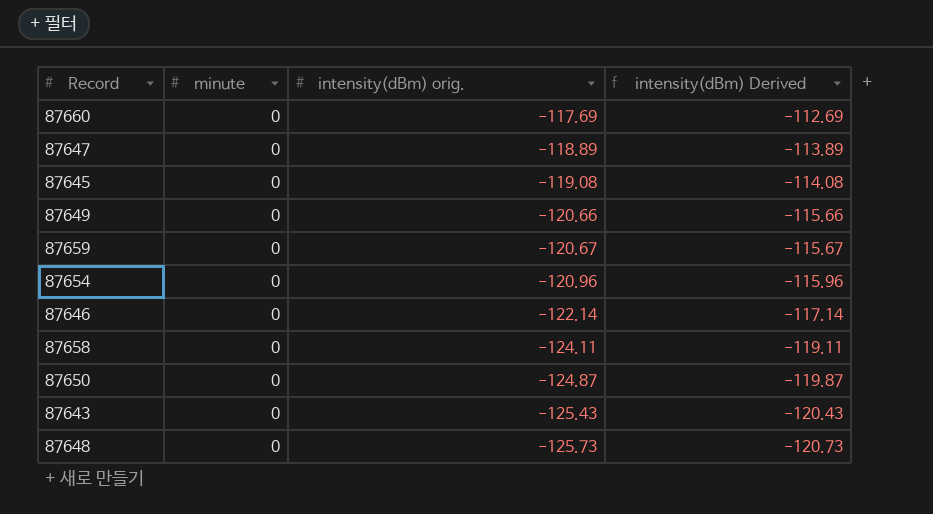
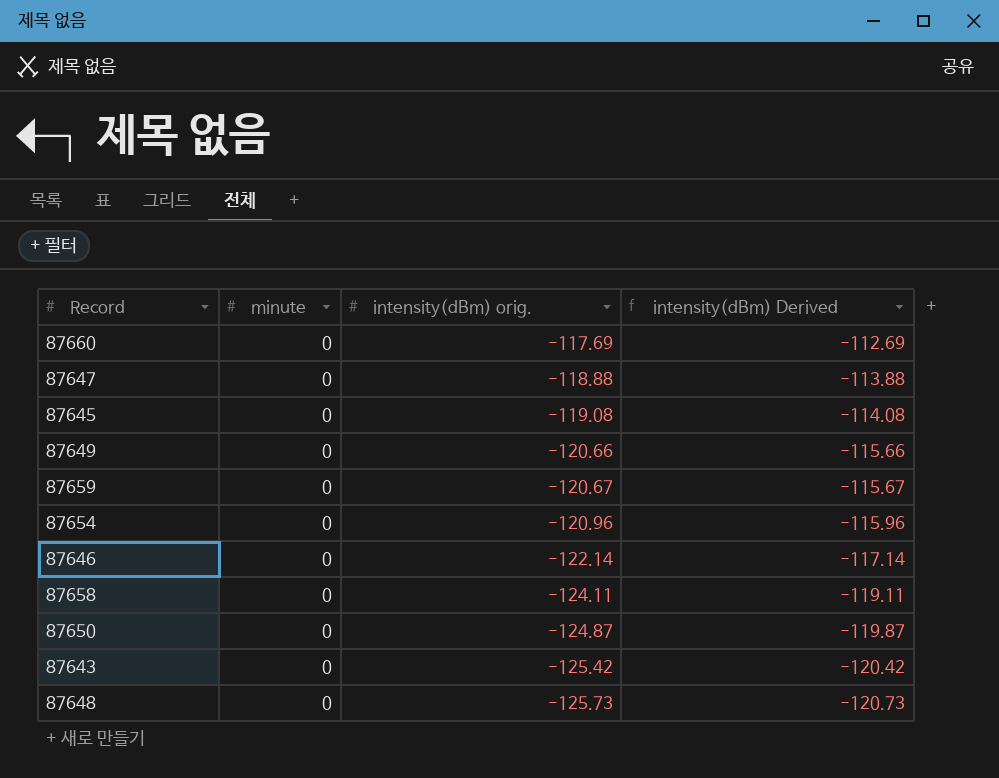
87647 | intensity(dBm) orig.: -118.89 -> -118.88
87647 | intensity(dBm) Derived: -113.89 -> -113.88
87643 | intensity(dBm) orig.: -125.43 -> -125.42
87643 | intensity(dBm) Derived: -120.43 -> -120.42

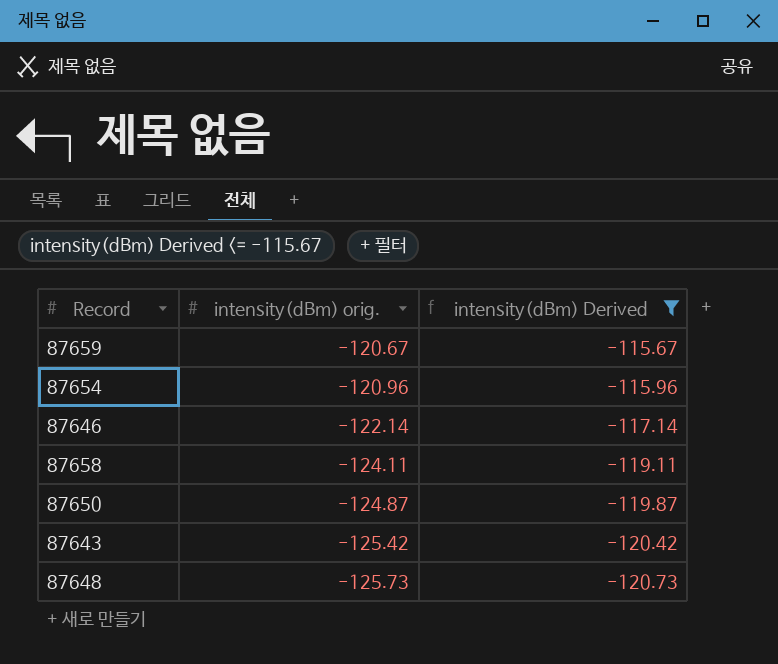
filter: none -> intensity(dBm) Derived <= -115.67
column minute | position: 2 -> none

